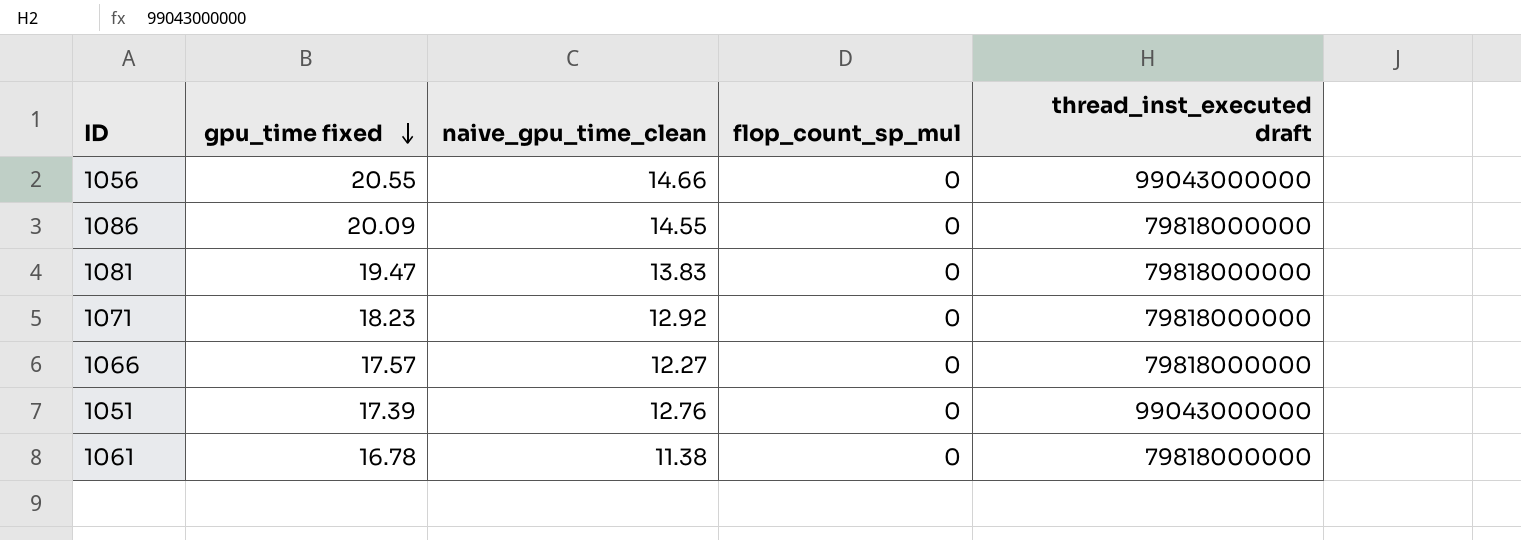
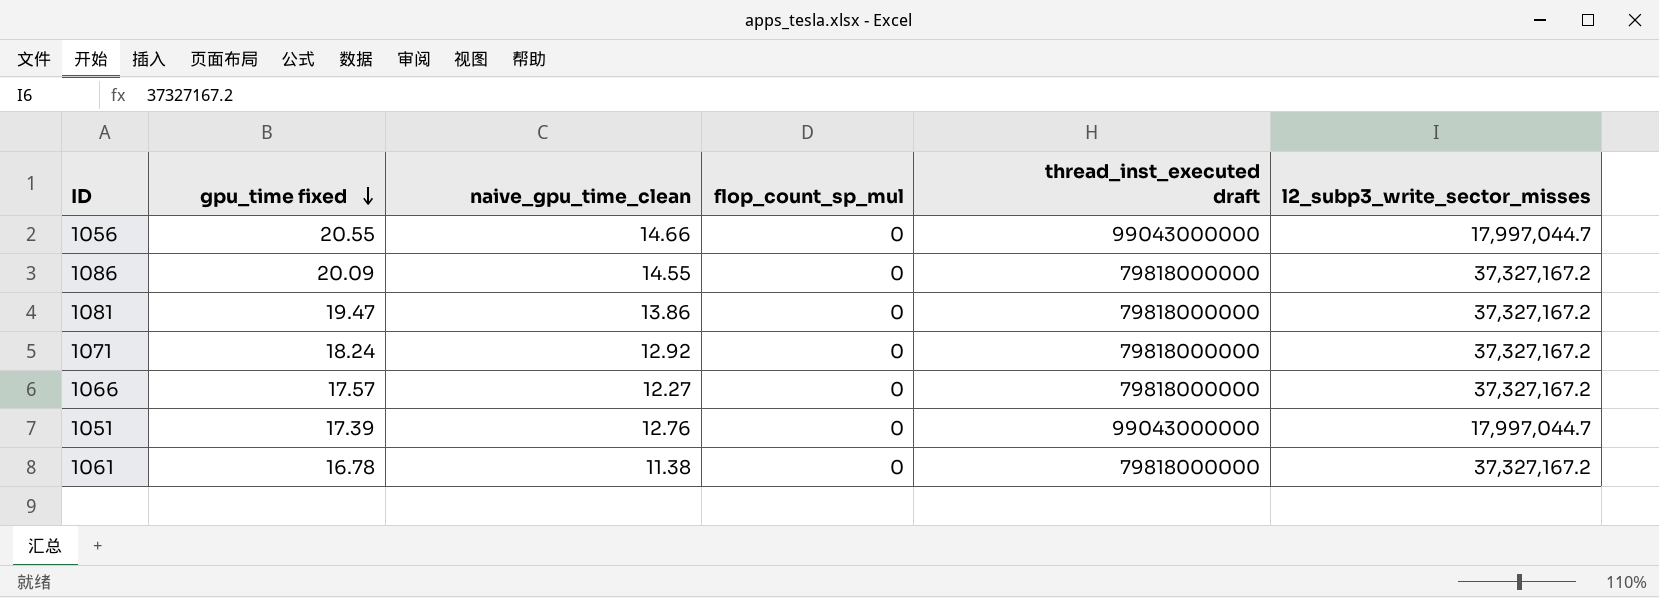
column l2_subp3_write_sector_misses | position: none -> 6
1081 | naive_gpu_time_clean: 13.83 -> 13.86
1071 | gpu_time fixed: 18.23 -> 18.24

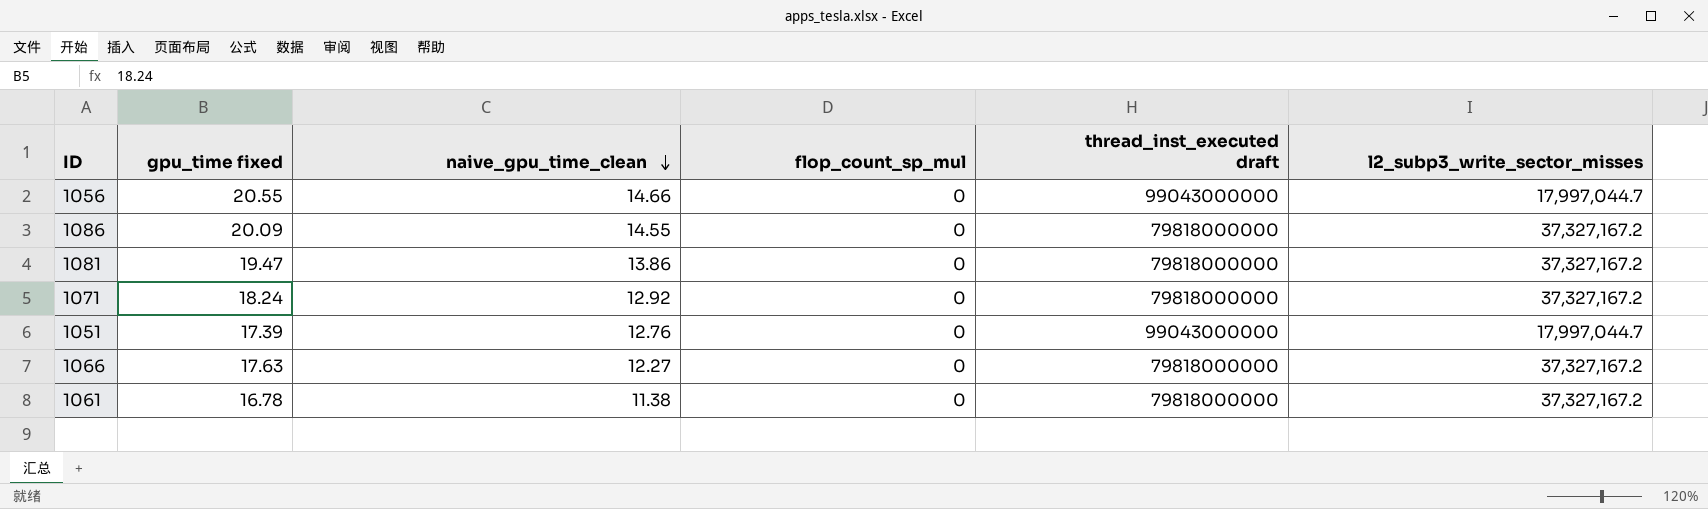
row order: gpu_time fixed descending -> naive_gpu_time_clean descending
1066 | gpu_time fixed: 17.57 -> 17.63

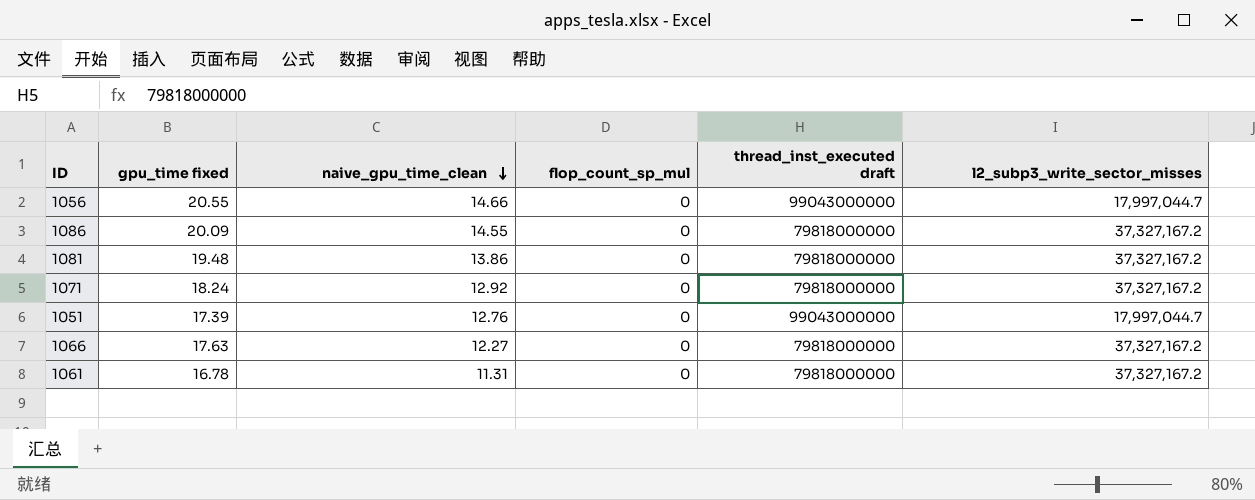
1081 | gpu_time fixed: 19.47 -> 19.48
1061 | naive_gpu_time_clean: 11.38 -> 11.31

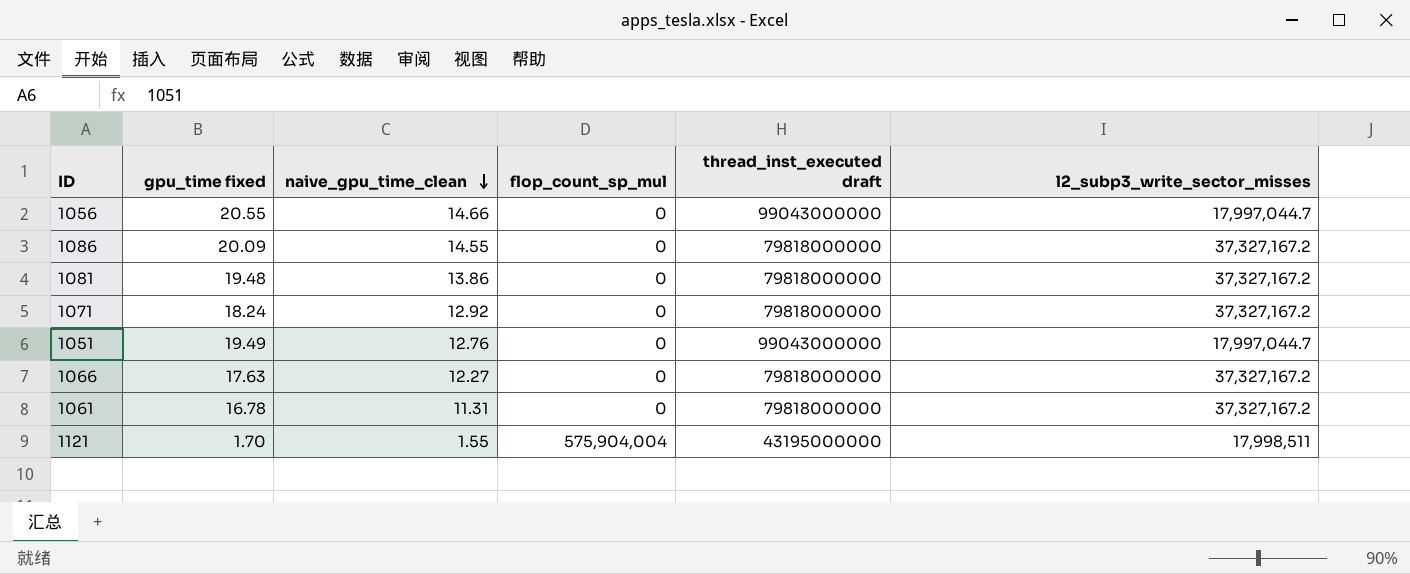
1051 | gpu_time fixed: 17.39 -> 19.49
row 1121: none -> 1.70 | 1.55 | 575,904,004 | 43195000000 | 17,998,511

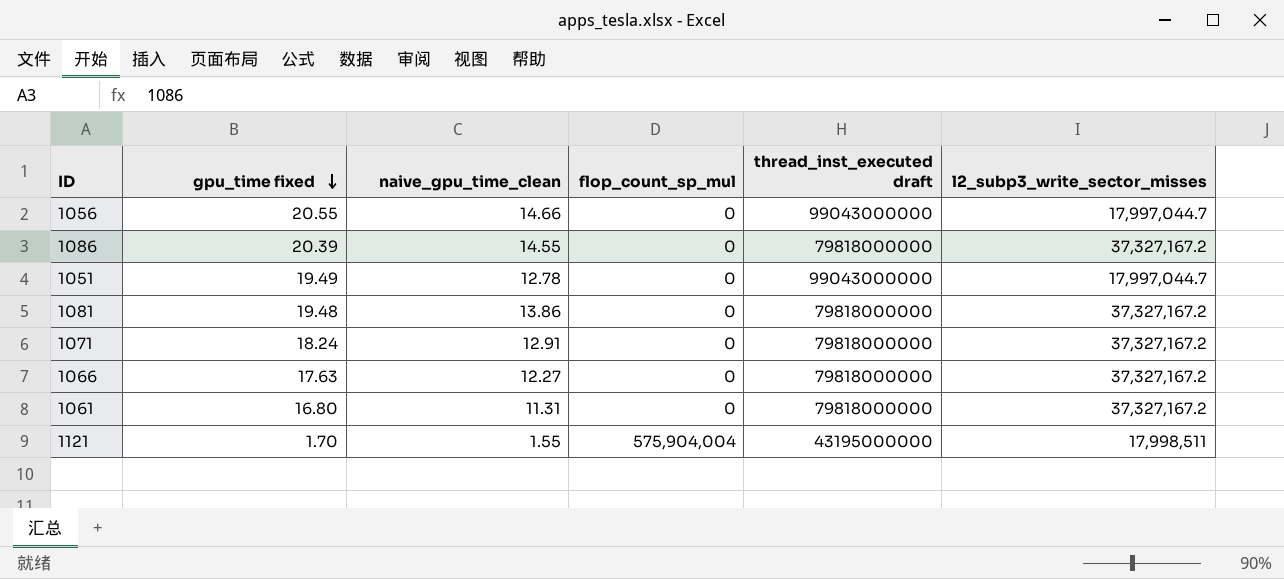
row order: naive_gpu_time_clean descending -> gpu_time fixed descending
1086 | gpu_time fixed: 20.09 -> 20.39
1051 | naive_gpu_time_clean: 12.76 -> 12.78
1071 | naive_gpu_time_clean: 12.92 -> 12.91
1061 | gpu_time fixed: 16.78 -> 16.80

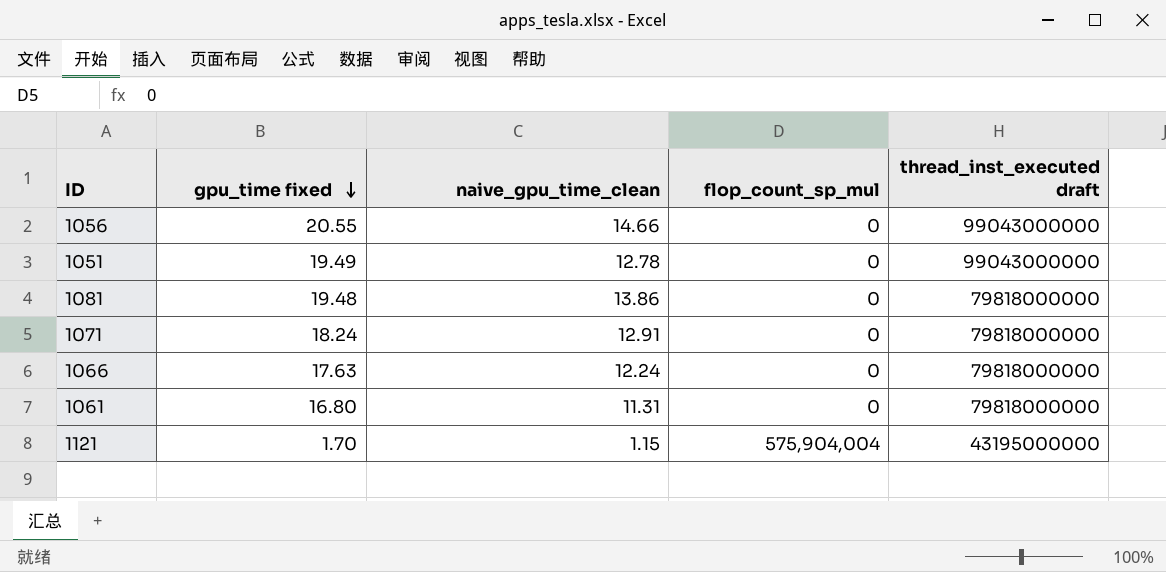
column l2_subp3_write_sector_misses | position: 6 -> none
row 1086: 20.39 | 14.55 | 0 | 79818000000 | 37,327,167.2 -> none
1066 | naive_gpu_time_clean: 12.27 -> 12.24
1121 | naive_gpu_time_clean: 1.55 -> 1.15

